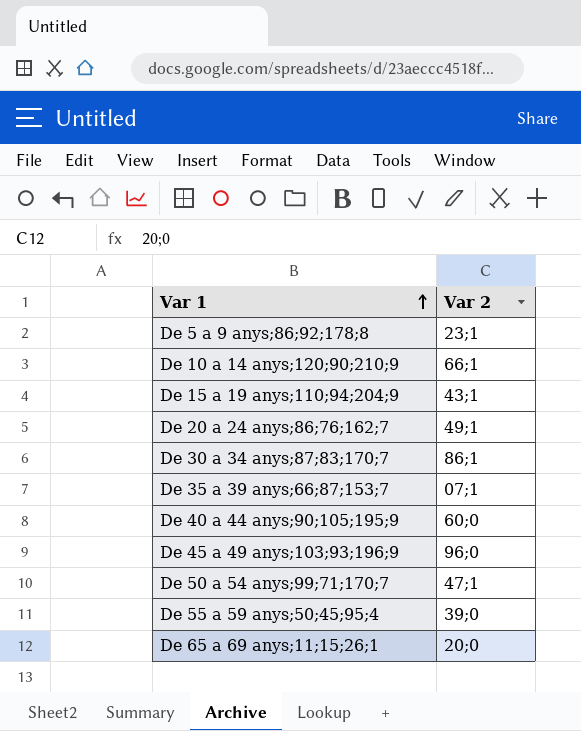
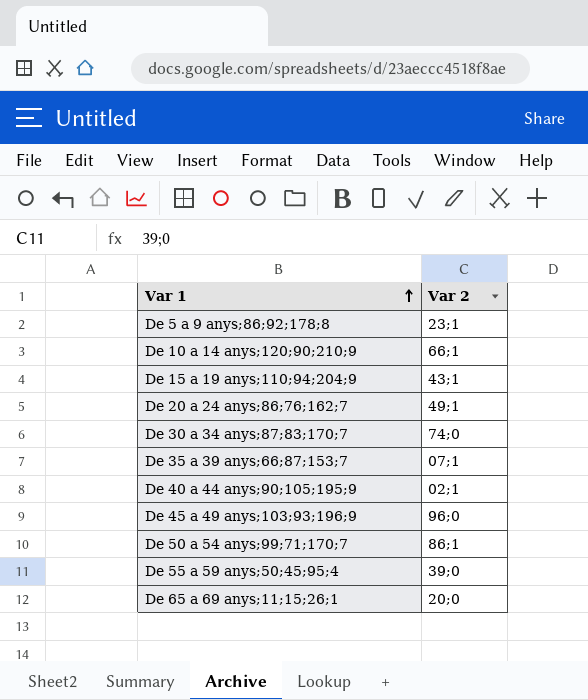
De 30 a 34 anys;87;83;170;7 | Var 2: 86;1 -> 74;0
De 40 a 44 anys;90;105;195;9 | Var 2: 60;0 -> 02;1
De 50 a 54 anys;99;71;170;7 | Var 2: 47;1 -> 86;1

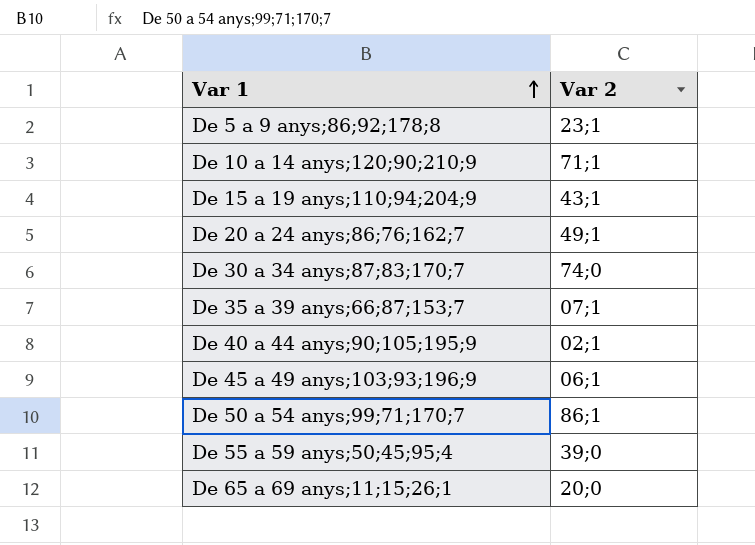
De 10 a 14 anys;120;90;210;9 | Var 2: 66;1 -> 71;1
De 45 a 49 anys;103;93;196;9 | Var 2: 96;0 -> 06;1

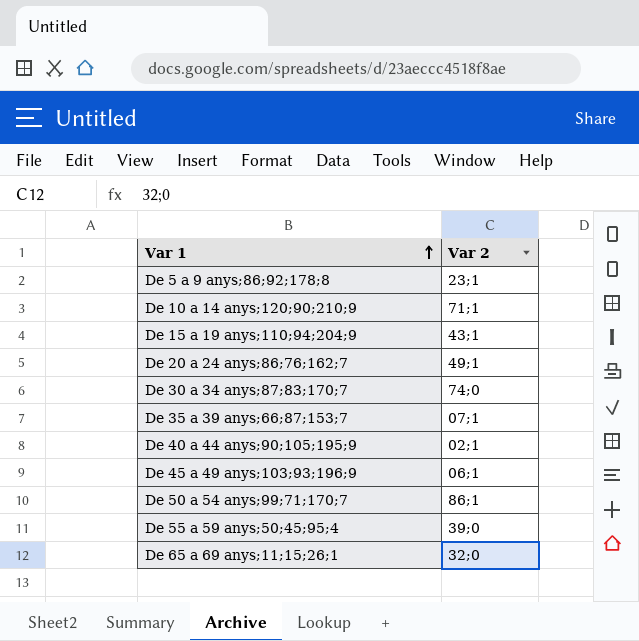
De 65 a 69 anys;11;15;26;1 | Var 2: 20;0 -> 32;0

